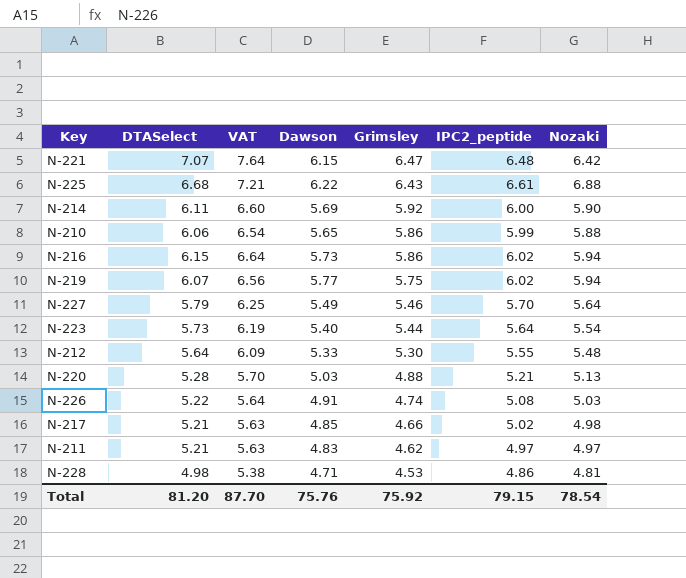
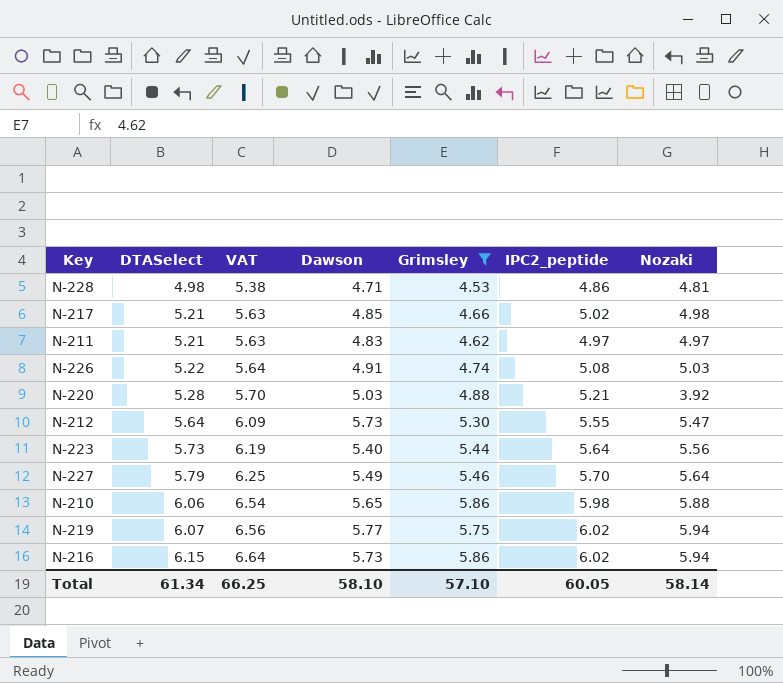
filter: none -> Grimsley <= 5.86
row order: Grimsley descending -> DTASelect ascending
N-220 | Nozaki: 5.13 -> 3.92
N-212 | Dawson: 5.33 -> 5.73
N-212 | Nozaki: 5.48 -> 5.47
N-223 | Nozaki: 5.54 -> 5.56
N-210 | IPC2_peptide: 5.99 -> 5.98
Total | DTASelect: 81.20 -> 61.34
Total | VAT: 87.70 -> 66.25
Total | Dawson: 75.76 -> 58.10
Total | Grimsley: 75.92 -> 57.10
Total | IPC2_peptide: 79.15 -> 60.05
Total | Nozaki: 78.54 -> 58.14

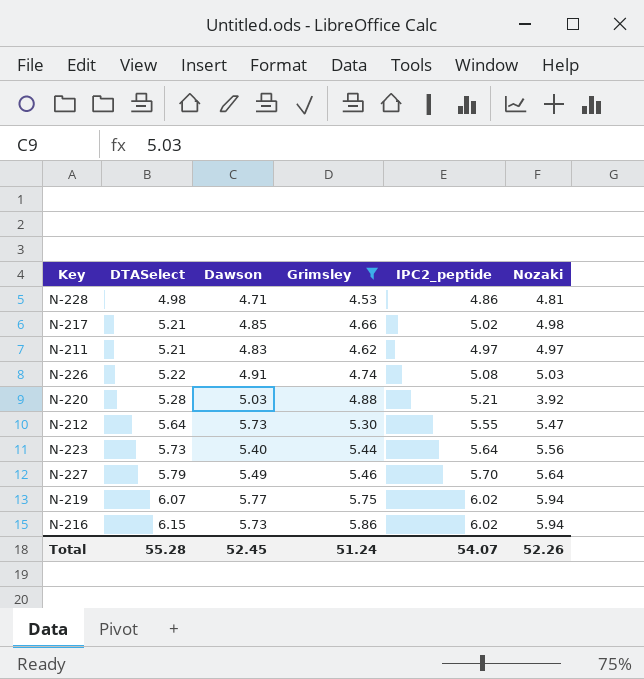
column VAT | formula: [DTASelect] * 1.08 -> none
row N-210: 6.06 | 6.54 | 5.65 | 5.86 | 5.98 | 5.88 -> none
Total | DTASelect: 61.34 -> 55.28
Total | Dawson: 58.10 -> 52.45
Total | Grimsley: 57.10 -> 51.24
Total | IPC2_peptide: 60.05 -> 54.07
Total | Nozaki: 58.14 -> 52.26

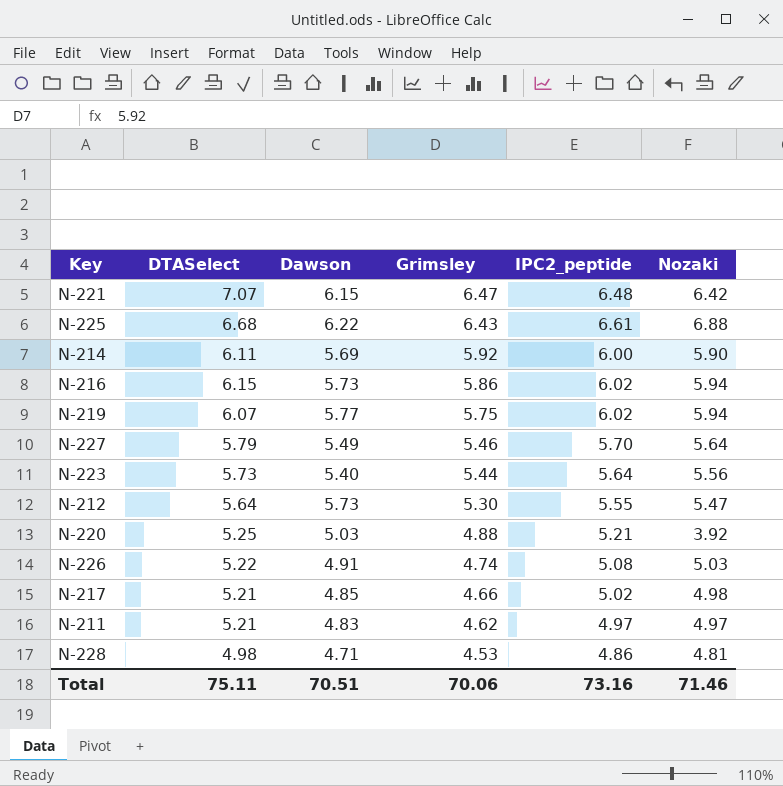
filter: Grimsley <= 5.86 -> none
row order: DTASelect ascending -> Grimsley descending
N-220 | DTASelect: 5.28 -> 5.25
Total | DTASelect: 55.28 -> 75.11
Total | Dawson: 52.45 -> 70.51
Total | Grimsley: 51.24 -> 70.06
Total | IPC2_peptide: 54.07 -> 73.16
Total | Nozaki: 52.26 -> 71.46

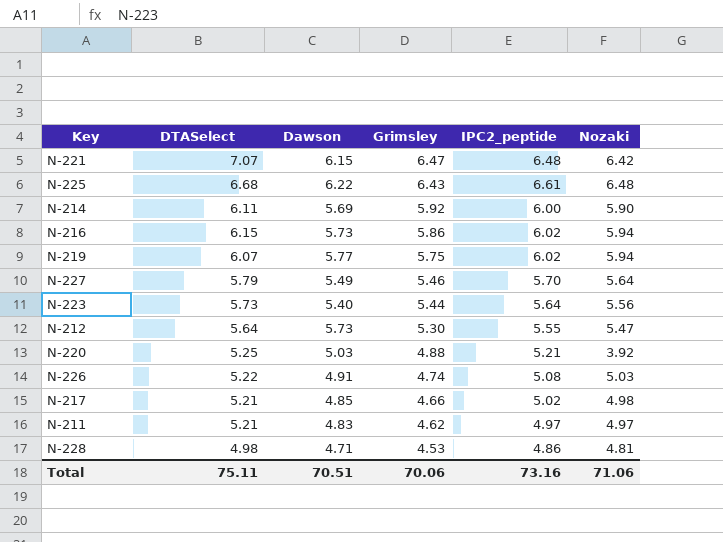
N-225 | Nozaki: 6.88 -> 6.48
Total | Nozaki: 71.46 -> 71.06

